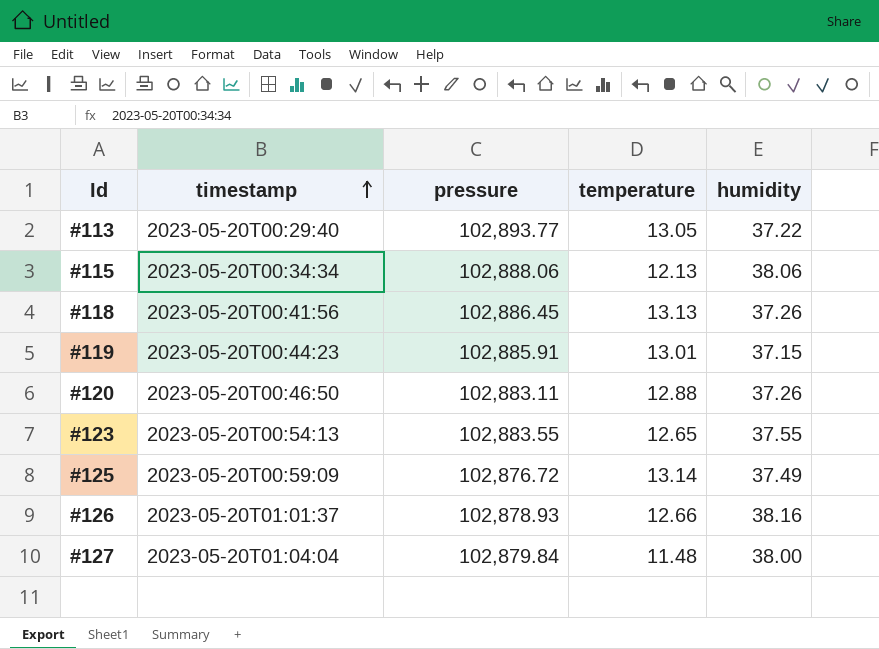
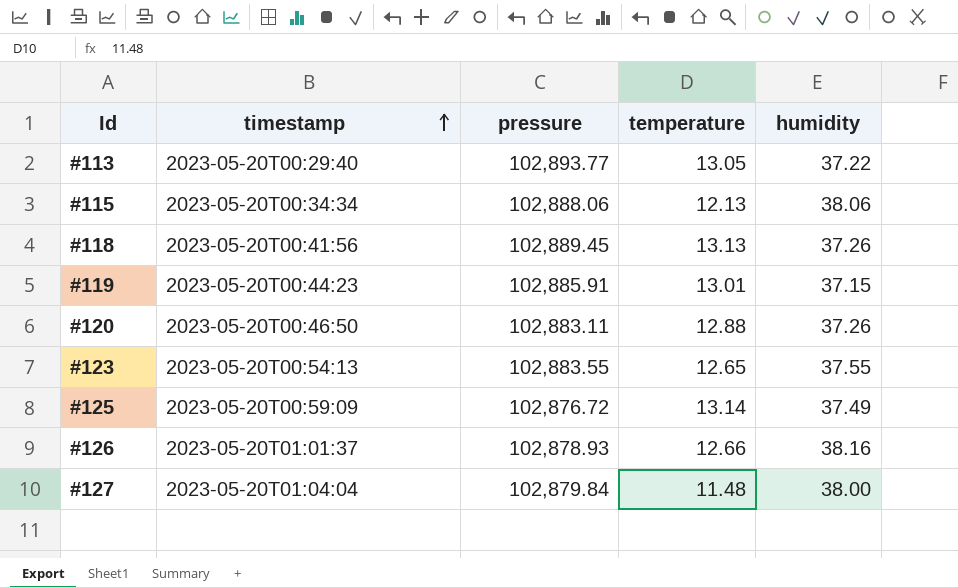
#118 | pressure: 102,886.45 -> 102,889.45

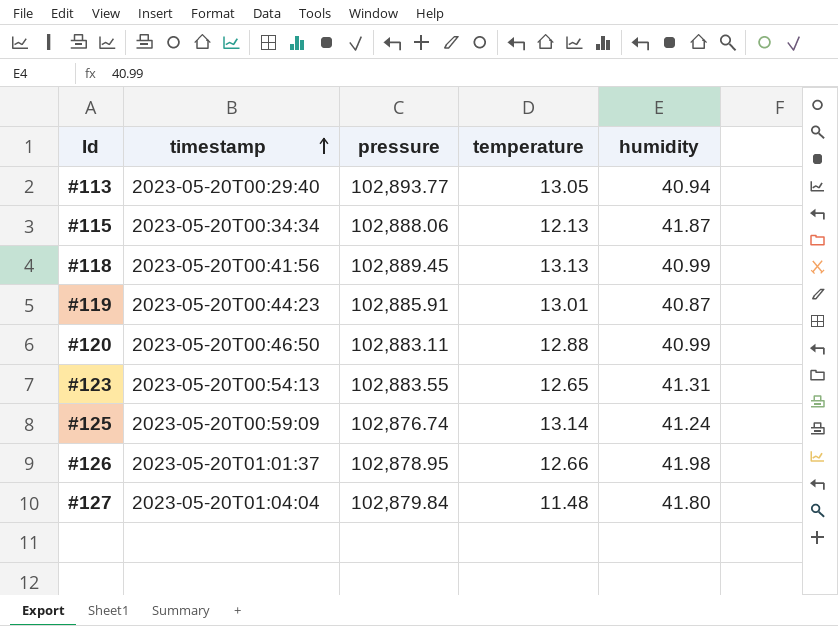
#113 | humidity: 37.22 -> 40.94
#115 | humidity: 38.06 -> 41.87
#118 | humidity: 37.26 -> 40.99
#119 | humidity: 37.15 -> 40.87
#120 | humidity: 37.26 -> 40.99
#123 | humidity: 37.55 -> 41.31
#125 | pressure: 102,876.72 -> 102,876.74
#125 | humidity: 37.49 -> 41.24
#126 | pressure: 102,878.93 -> 102,878.95
#126 | humidity: 38.16 -> 41.98
#127 | humidity: 38.00 -> 41.80

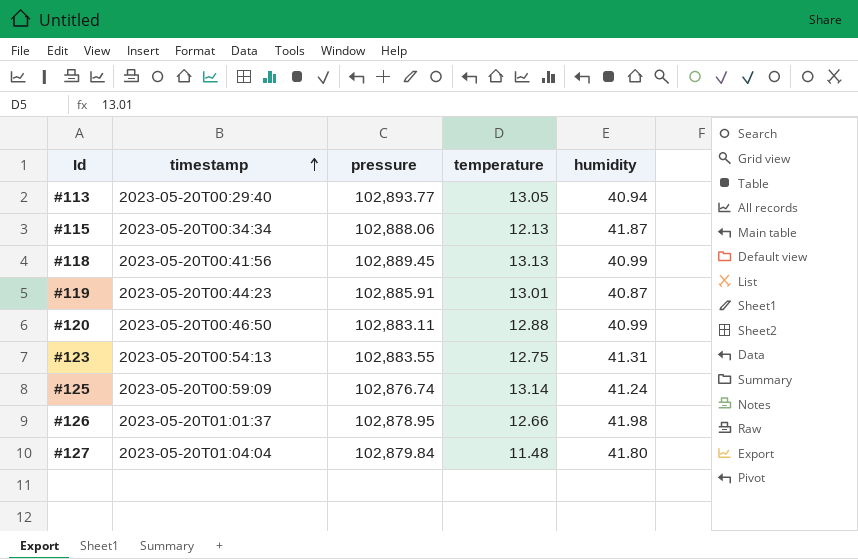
#123 | temperature: 12.65 -> 12.75

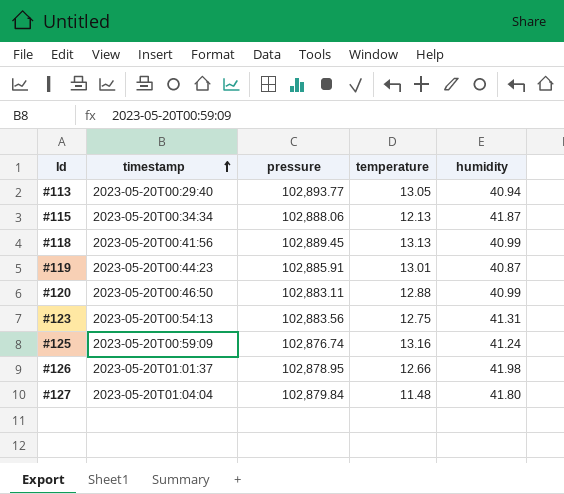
#123 | pressure: 102,883.55 -> 102,883.56
#125 | temperature: 13.14 -> 13.16

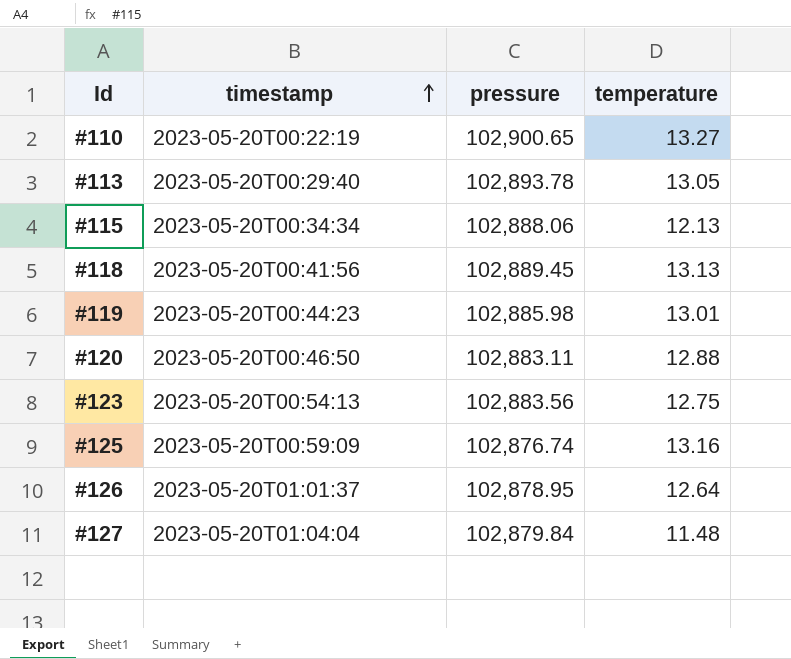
column humidity | position: 5 -> none
row #110: none -> 2023-05-20T00:22:19 | 102,900.65 | 13.27
#113 | pressure: 102,893.77 -> 102,893.78
#119 | pressure: 102,885.91 -> 102,885.98
#126 | temperature: 12.66 -> 12.64

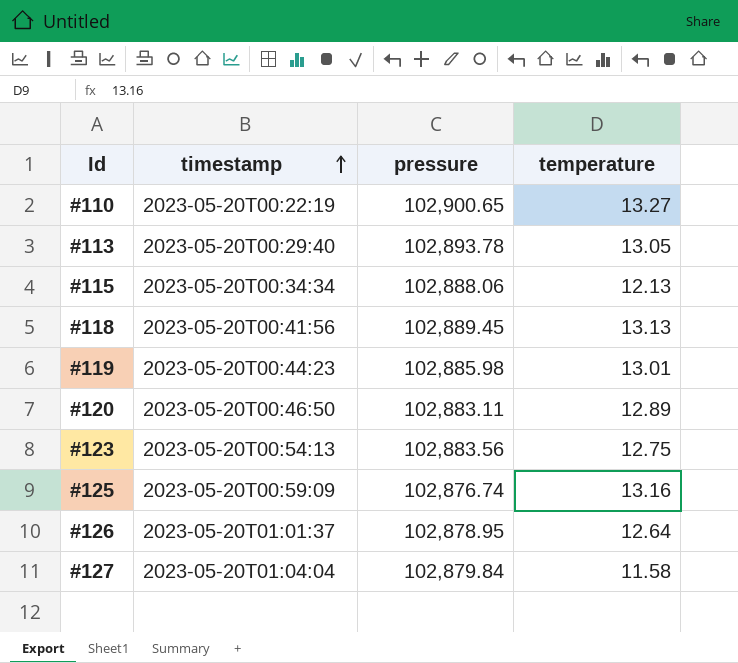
#120 | temperature: 12.88 -> 12.89
#127 | temperature: 11.48 -> 11.58

